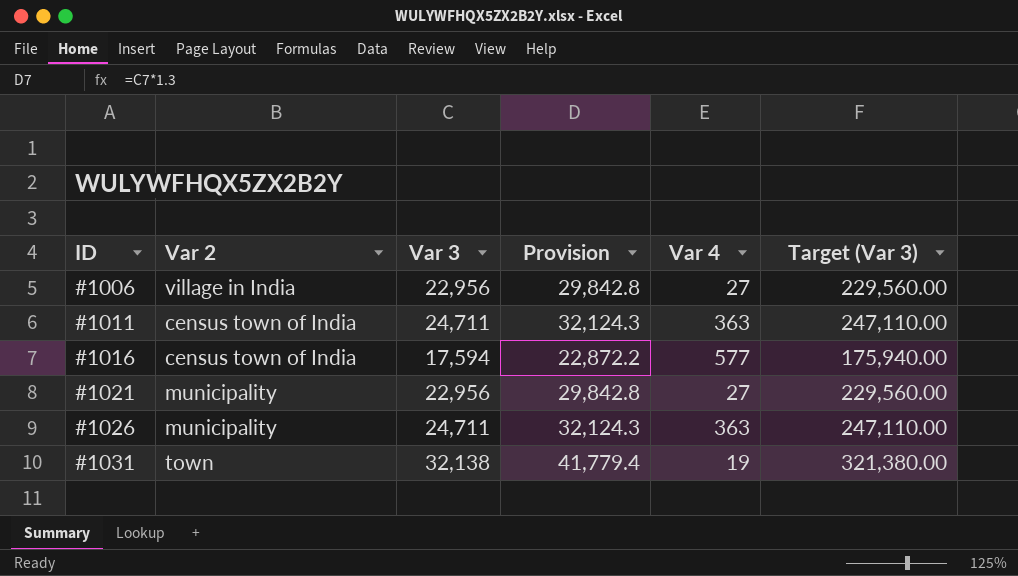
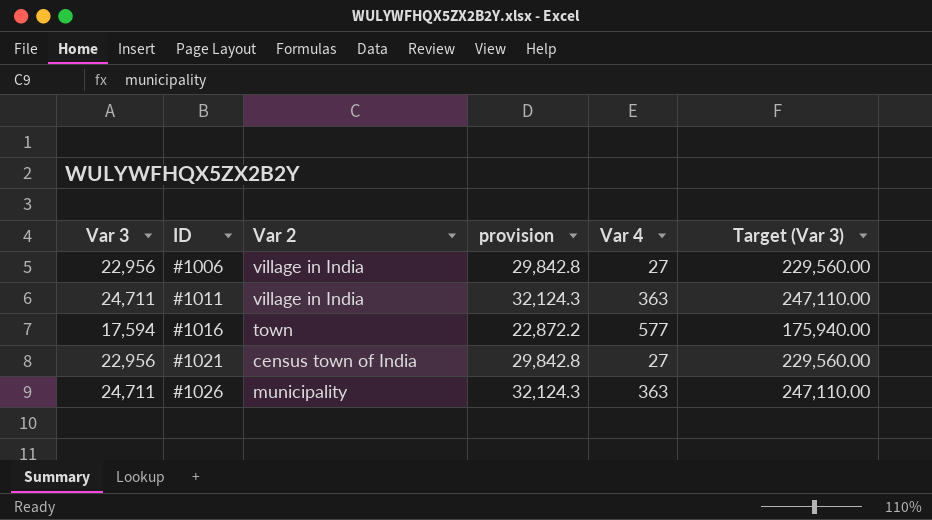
column Var 3 | position: 3 -> 1
column name: Provision -> provision
row #1031: town | 32,138 | 41,779.4 | 19 | 321,380.00 -> none
#1011 | Var 2: census town of India -> village in India
#1016 | Var 2: census town of India -> town
#1021 | Var 2: municipality -> census town of India

